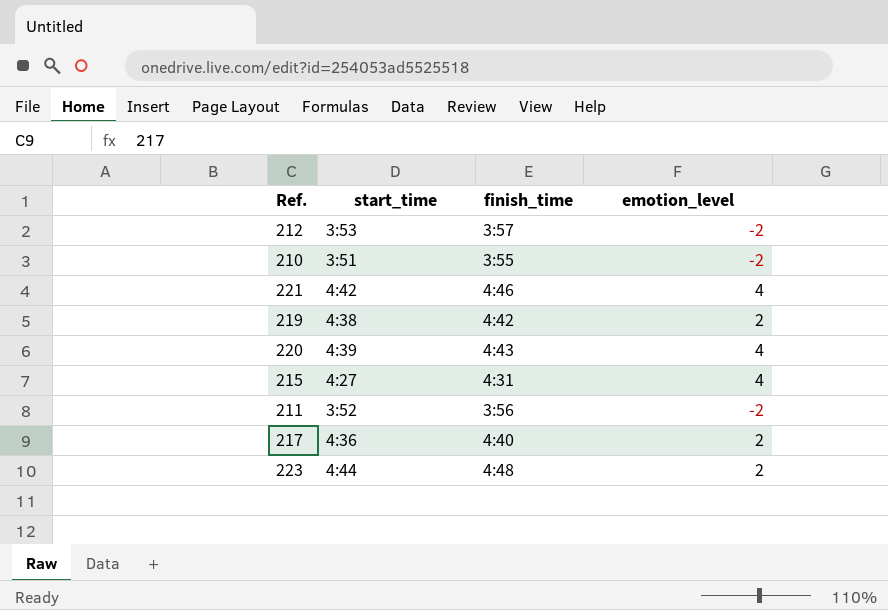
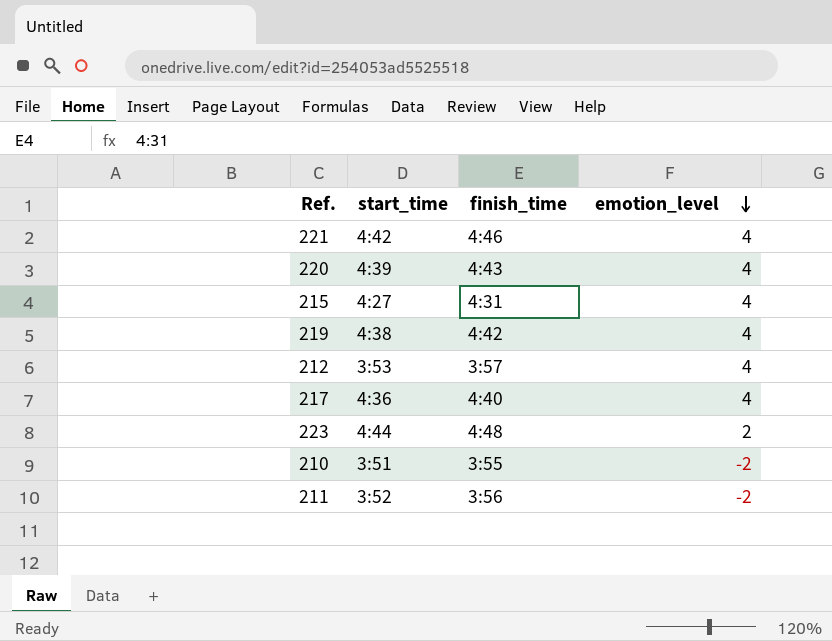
row order: none -> emotion_level descending
219 | emotion_level: 2 -> 4
212 | emotion_level: -2 -> 4
217 | emotion_level: 2 -> 4

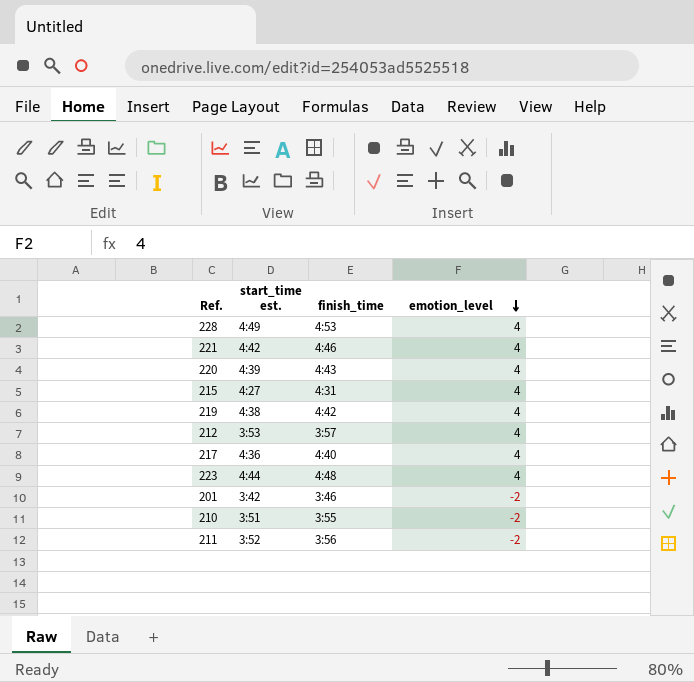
column name: start_time -> start_time est.
row 228: none -> 4:49 | 4:53 | 4
223 | emotion_level: 2 -> 4
row 201: none -> 3:42 | 3:46 | -2

